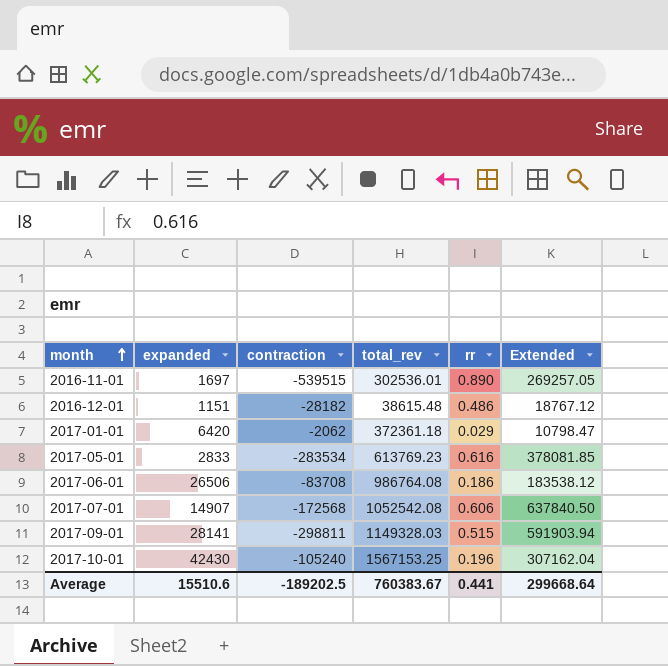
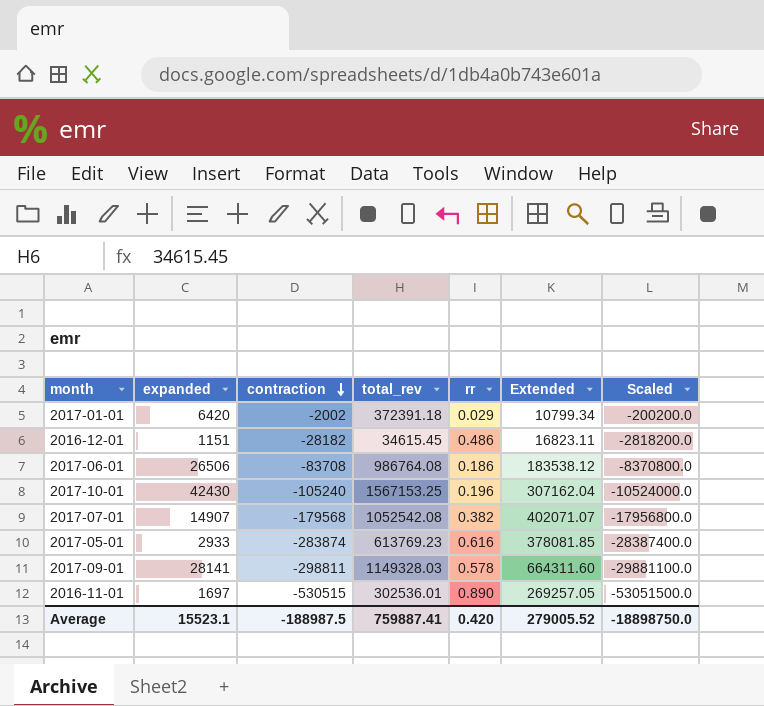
row order: month ascending -> contraction descending
column Scaled | formula: none -> [contraction] * 100
2017-01-01 | contraction: -2062 -> -2002
2017-01-01 | total_rev: 372361.18 -> 372391.18
2017-01-01 | Extended: 10798.47 -> 10799.34
2016-12-01 | total_rev: 38615.48 -> 34615.45
2016-12-01 | Extended: 18767.12 -> 16823.11
2017-07-01 | contraction: -172568 -> -179568
2017-07-01 | rr: 0.606 -> 0.382
2017-07-01 | Extended: 637840.50 -> 402071.07
2017-05-01 | expanded: 2833 -> 2933
2017-05-01 | contraction: -283534 -> -283874
2017-09-01 | rr: 0.515 -> 0.578
2017-09-01 | Extended: 591903.94 -> 664311.60
2016-11-01 | contraction: -539515 -> -530515
Average | expanded: 15510.6 -> 15523.1
Average | contraction: -189202.5 -> -188987.5
Average | total_rev: 760383.67 -> 759887.41
Average | rr: 0.441 -> 0.420
Average | Extended: 299668.64 -> 279005.52

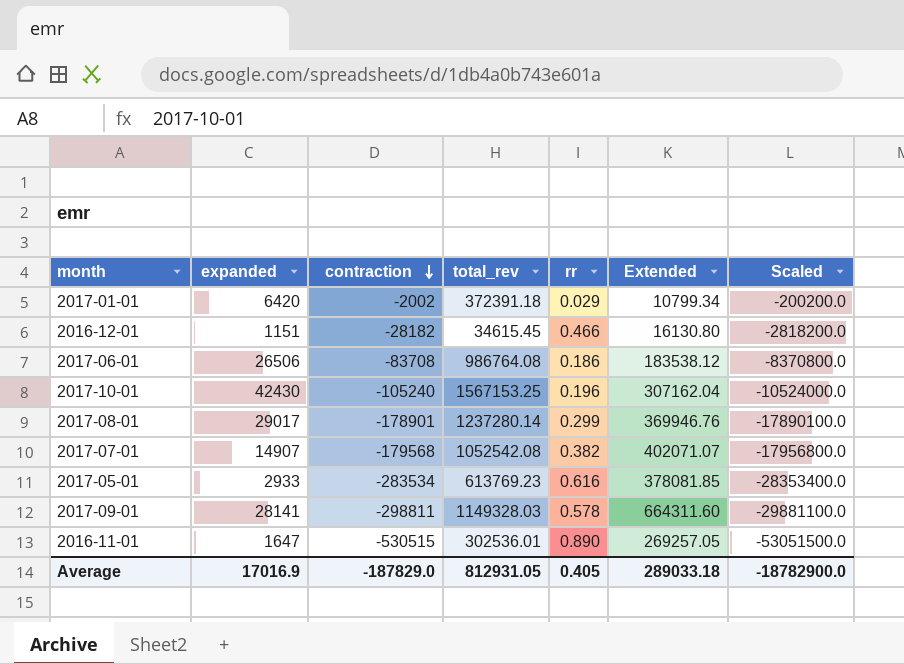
2016-12-01 | rr: 0.486 -> 0.466
2016-12-01 | Extended: 16823.11 -> 16130.80
row 2017-08-01: none -> 29017 | -178901 | 1237280.14 | 0.299 | 369946.76 | -17890100.0
2017-05-01 | contraction: -283874 -> -283534
2017-05-01 | Scaled: -28387400.0 -> -28353400.0
2016-11-01 | expanded: 1697 -> 1647
Average | expanded: 15523.1 -> 17016.9
Average | contraction: -188987.5 -> -187829.0
Average | total_rev: 759887.41 -> 812931.05
Average | rr: 0.420 -> 0.405
Average | Extended: 279005.52 -> 289033.18
Average | Scaled: -18898750.0 -> -18782900.0

